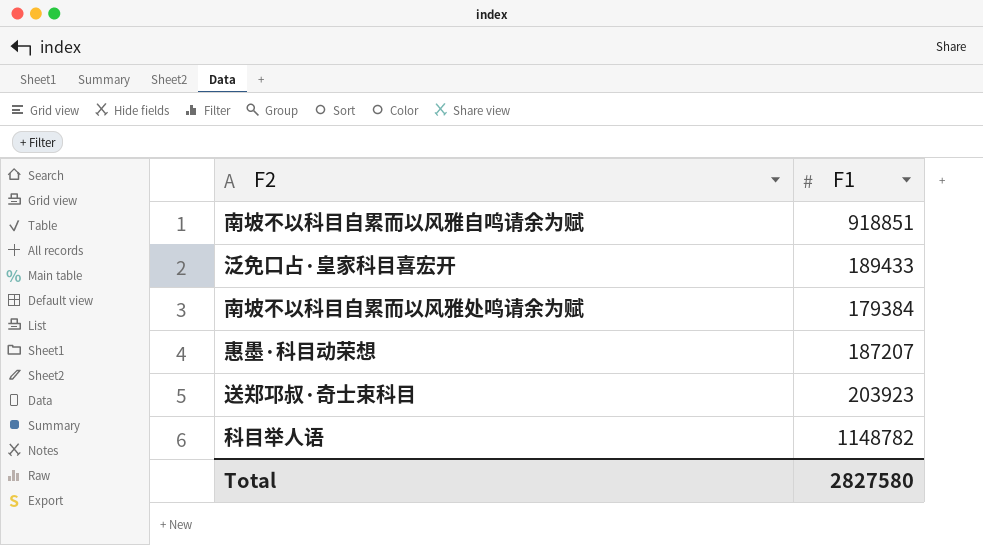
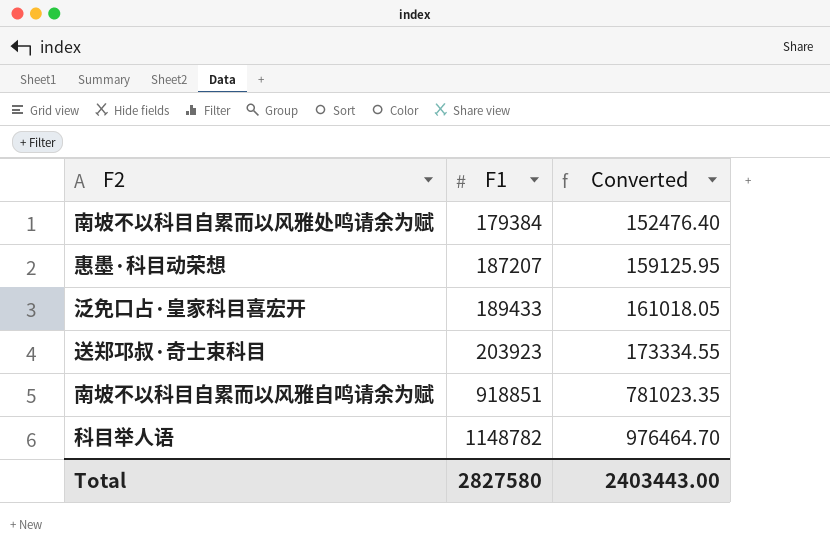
row order: none -> F1 ascending
column Converted | formula: none -> [F1] * 0.85

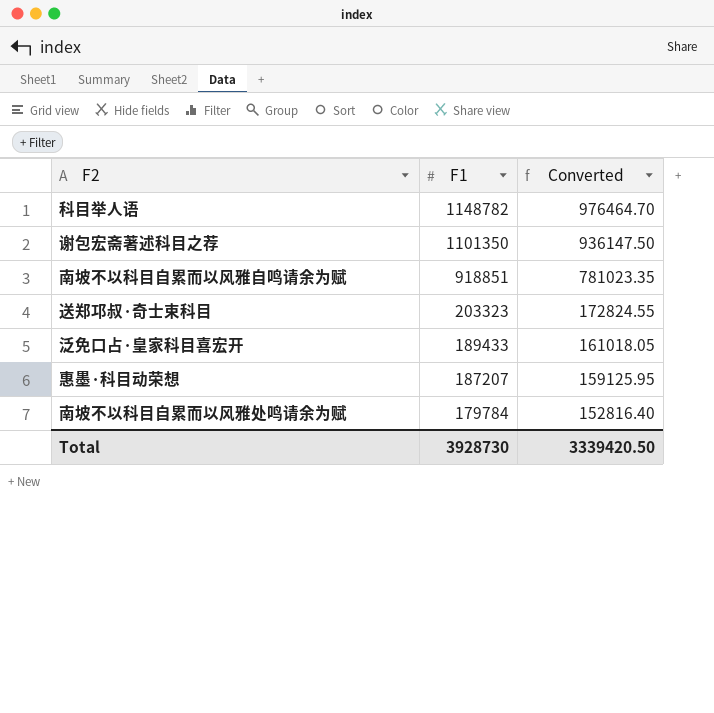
row order: F1 ascending -> F1 descending
row 谢包宏斋著述科目之荐: none -> 1101350 | 936147.50
送郑邛叔·奇士束科目 | F1: 203923 -> 203323
送郑邛叔·奇士束科目 | Converted: 173334.55 -> 172824.55
南坡不以科目自累而以风雅处鸣请余为赋 | F1: 179384 -> 179784
南坡不以科目自累而以风雅处鸣请余为赋 | Converted: 152476.40 -> 152816.40
Total | F1: 2827580 -> 3928730
Total | Converted: 2403443.00 -> 3339420.50

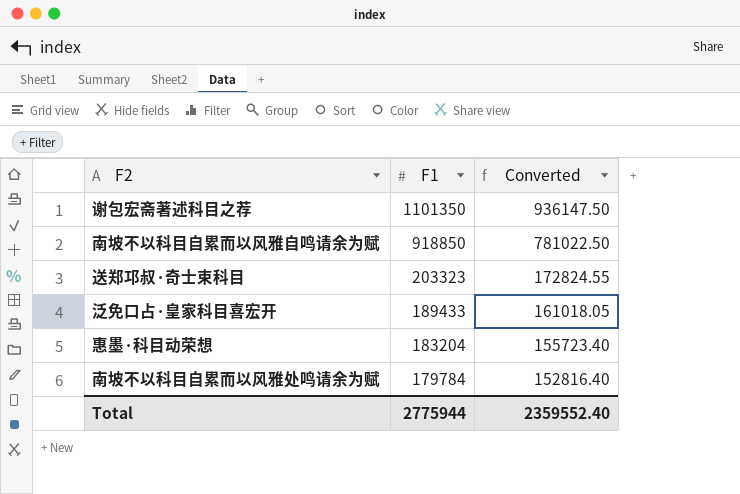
row 科目举人语: 1148782 | 976464.70 -> none
南坡不以科目自累而以风雅自鸣请余为赋 | F1: 918851 -> 918850
南坡不以科目自累而以风雅自鸣请余为赋 | Converted: 781023.35 -> 781022.50
惠墨·科目动荣想 | F1: 187207 -> 183204
惠墨·科目动荣想 | Converted: 159125.95 -> 155723.40
Total | F1: 3928730 -> 2775944
Total | Converted: 3339420.50 -> 2359552.40

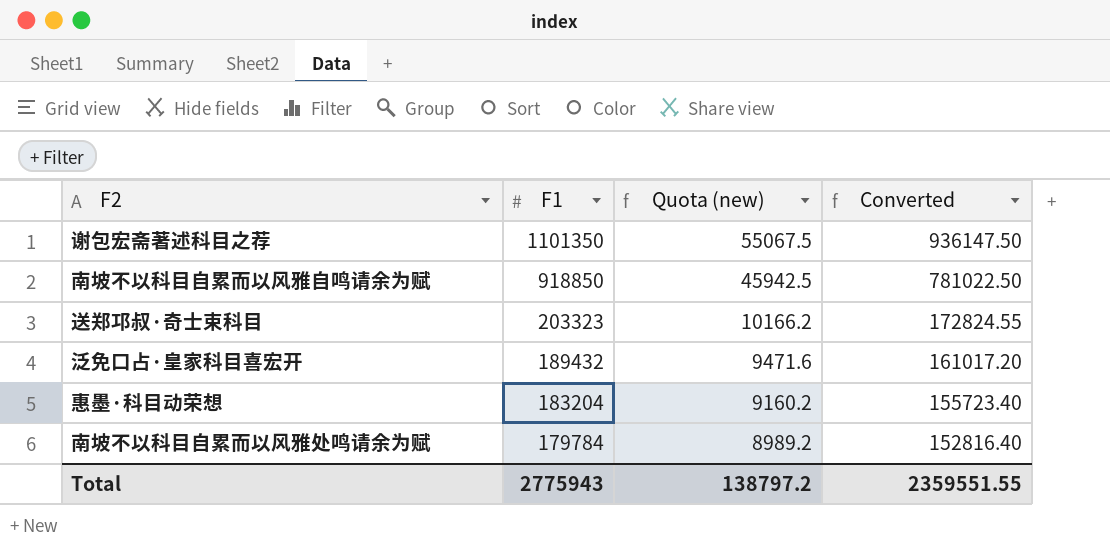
column Quota (new) | formula: none -> [F1] * 0.05
泛免口占·皇家科目喜宏开 | F1: 189433 -> 189432
泛免口占·皇家科目喜宏开 | Converted: 161018.05 -> 161017.20
Total | F1: 2775944 -> 2775943
Total | Converted: 2359552.40 -> 2359551.55

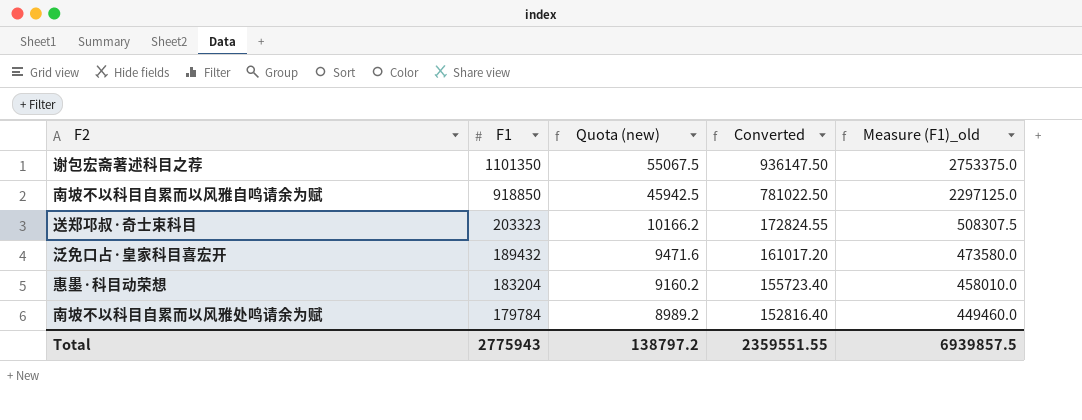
column Measure (F1)_old | formula: none -> [F1] * 2.5

